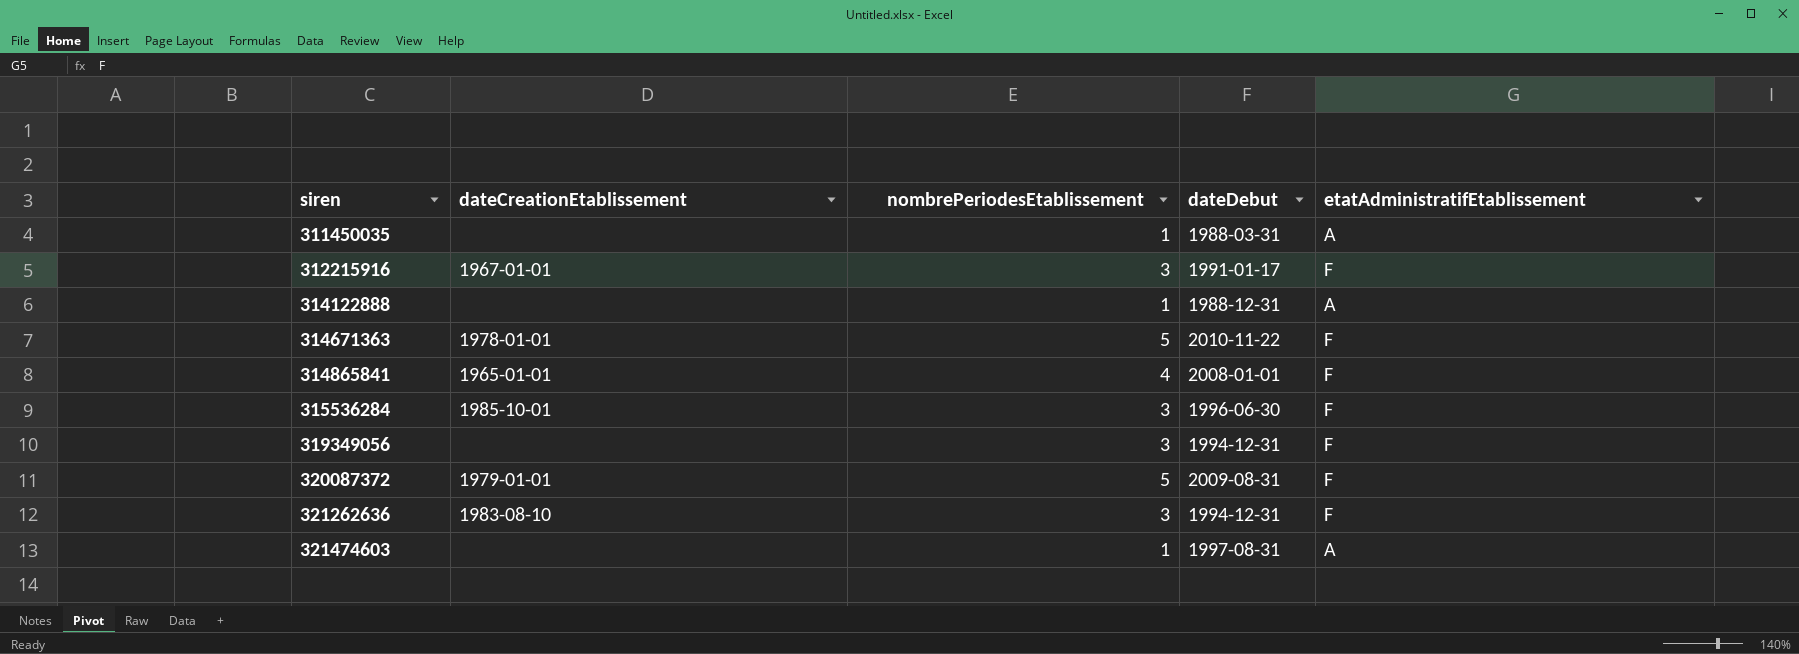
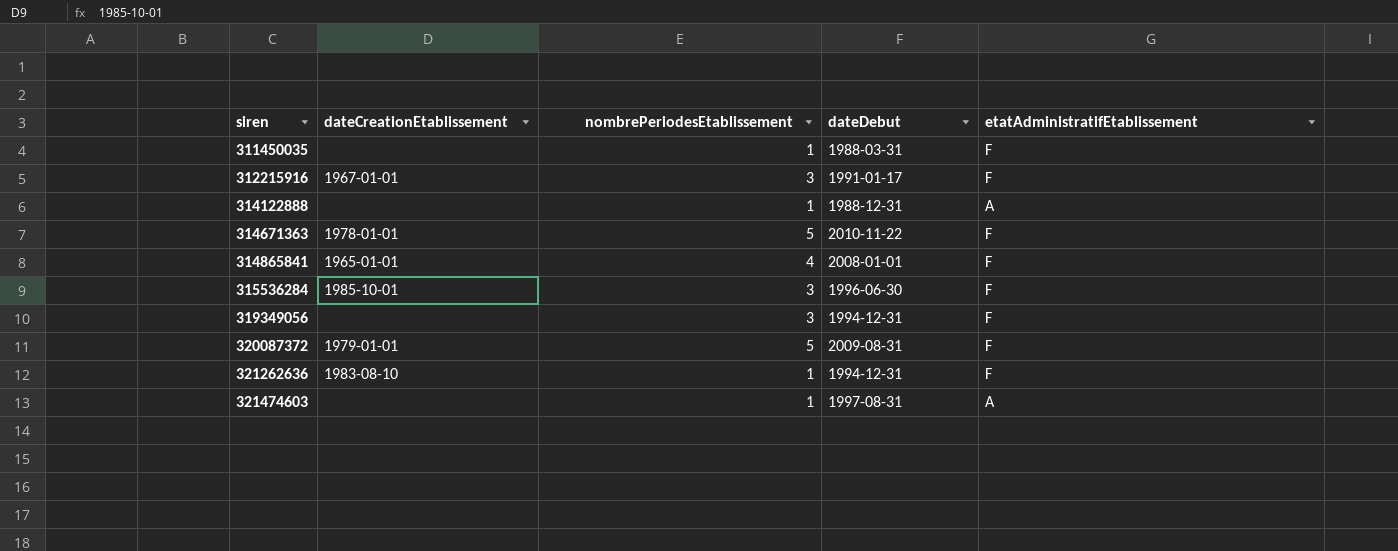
311450035 | etatAdministratifEtablissement: A -> F
321262636 | nombrePeriodesEtablissement: 3 -> 1

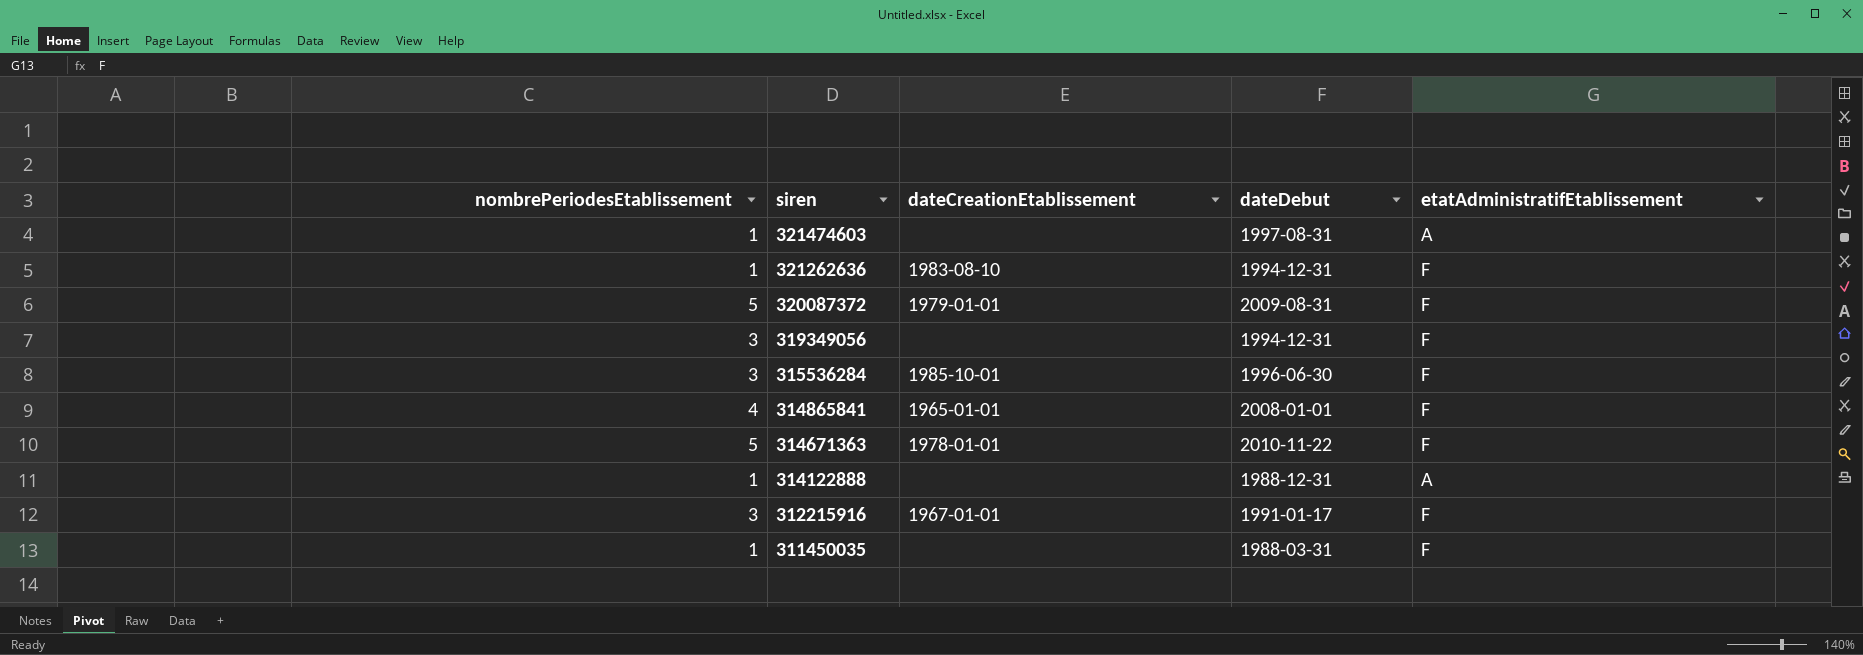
row order: siren ascending -> siren descending
column nombrePeriodesEtablissement | position: 3 -> 1

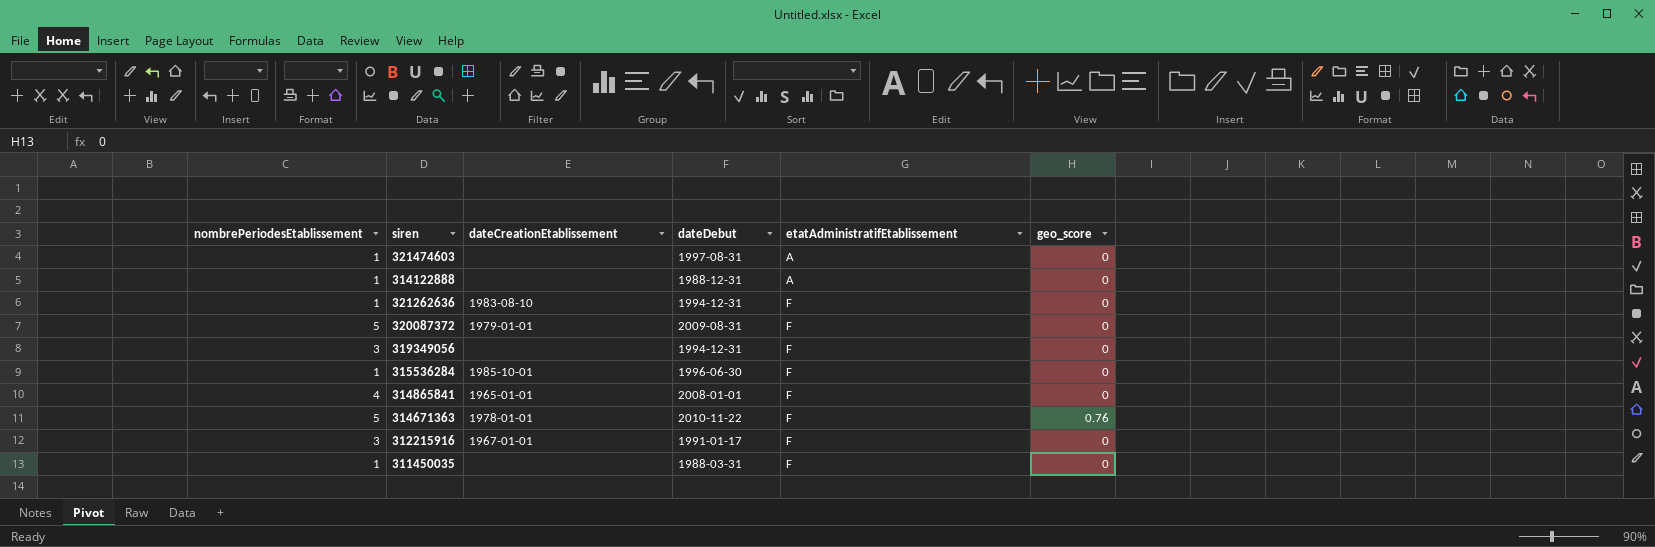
row order: siren descending -> etatAdministratifEtablissement ascending
column geo_score | position: none -> 6
315536284 | nombrePeriodesEtablissement: 3 -> 1

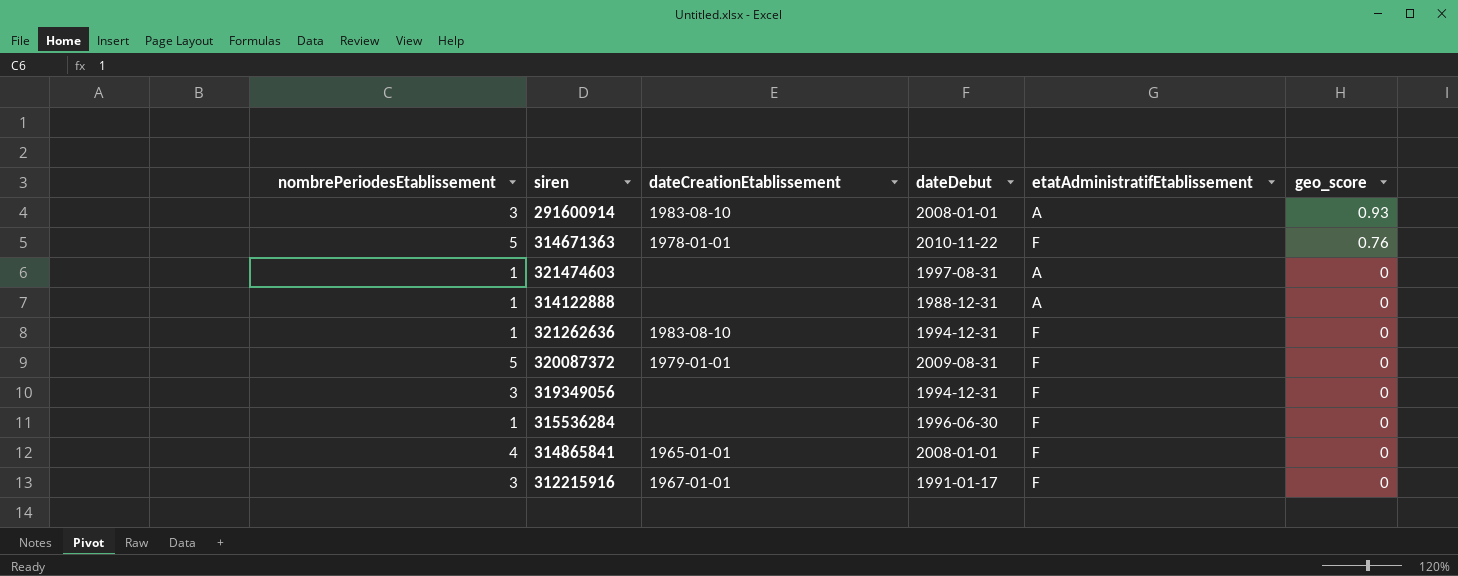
row order: etatAdministratifEtablissement ascending -> geo_score descending
row 311450035: 1 | none | 1988-03-31 | F | 0 -> none
row 291600914: none -> 3 | 1983-08-10 | 2008-01-01 | A | 0.93
315536284 | dateCreationEtablissement: 1985-10-01 -> none

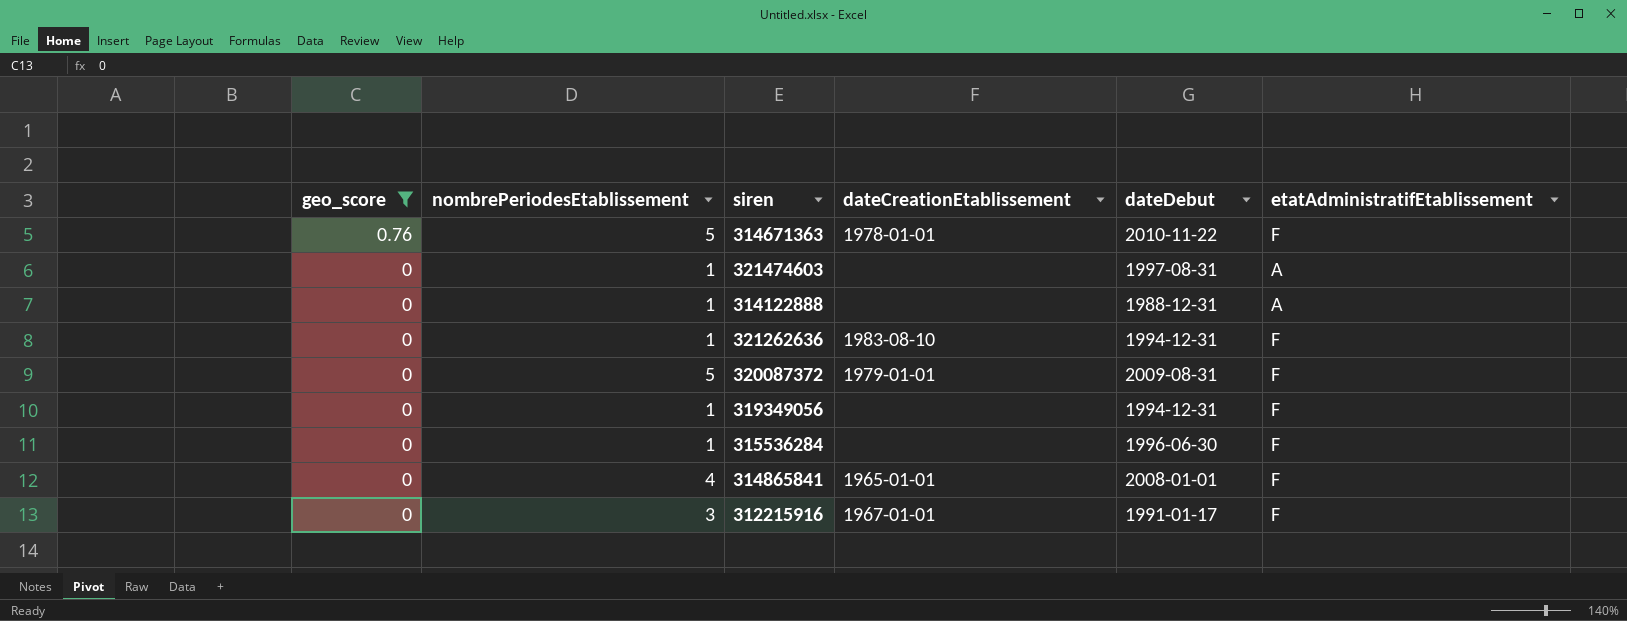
filter: none -> geo_score != 0.93
column geo_score | position: 6 -> 1
319349056 | nombrePeriodesEtablissement: 3 -> 1

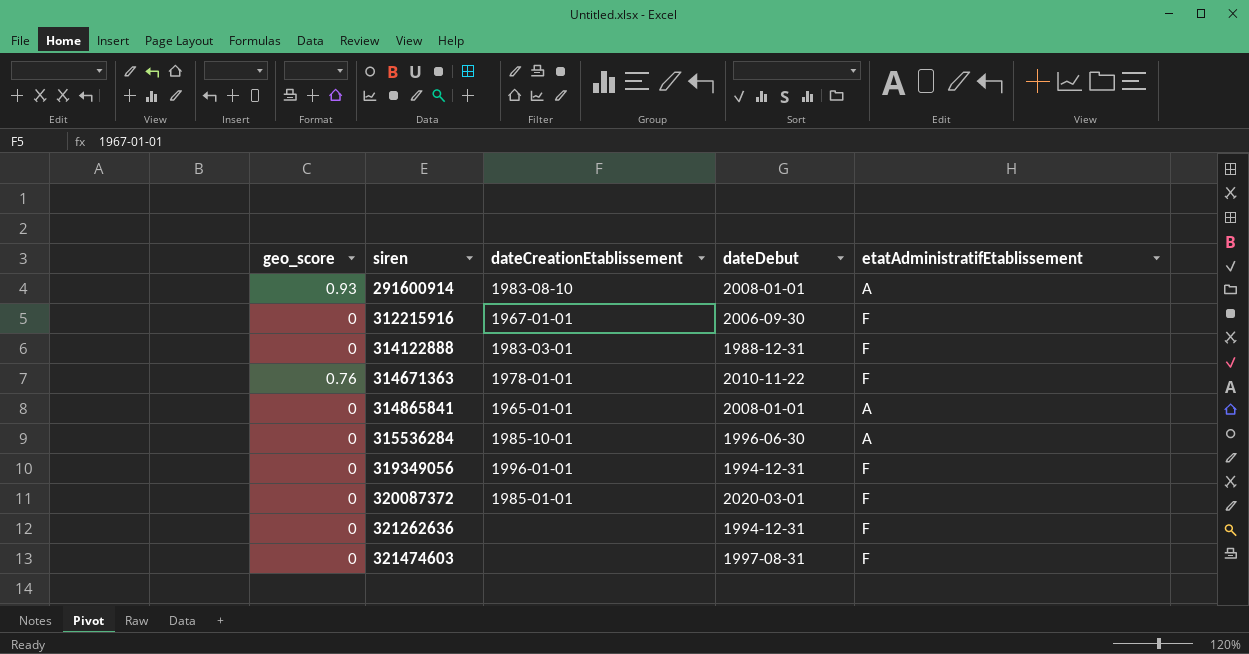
filter: geo_score != 0.93 -> none
row order: geo_score descending -> siren ascending
column nombrePeriodesEtablissement | position: 2 -> none
312215916 | dateDebut: 1991-01-17 -> 2006-09-30
314122888 | dateCreationEtablissement: none -> 1983-03-01
314122888 | etatAdministratifEtablissement: A -> F
314865841 | etatAdministratifEtablissement: F -> A
315536284 | dateCreationEtablissement: none -> 1985-10-01
315536284 | etatAdministratifEtablissement: F -> A
319349056 | dateCreationEtablissement: none -> 1996-01-01
320087372 | dateCreationEtablissement: 1979-01-01 -> 1985-01-01
320087372 | dateDebut: 2009-08-31 -> 2020-03-01
321262636 | dateCreationEtablissement: 1983-08-10 -> none
321474603 | etatAdministratifEtablissement: A -> F

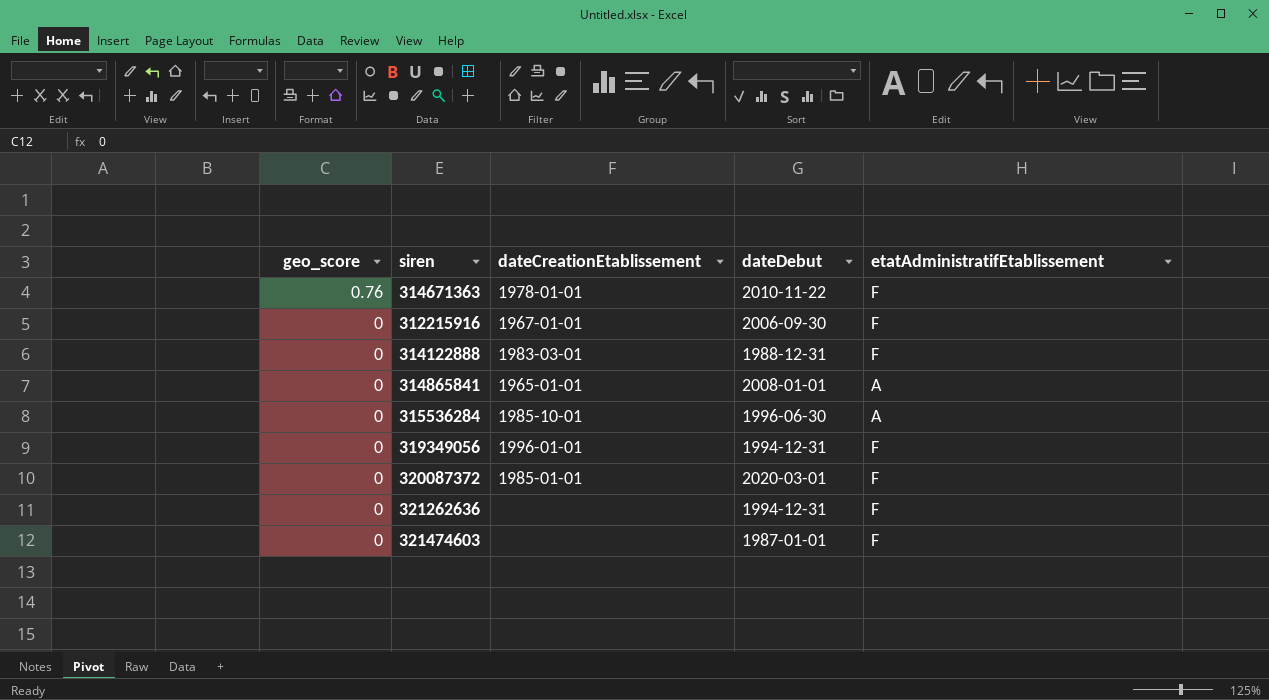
row order: siren ascending -> geo_score descending
row 291600914: 0.93 | 1983-08-10 | 2008-01-01 | A -> none
321474603 | dateDebut: 1997-08-31 -> 1987-01-01

